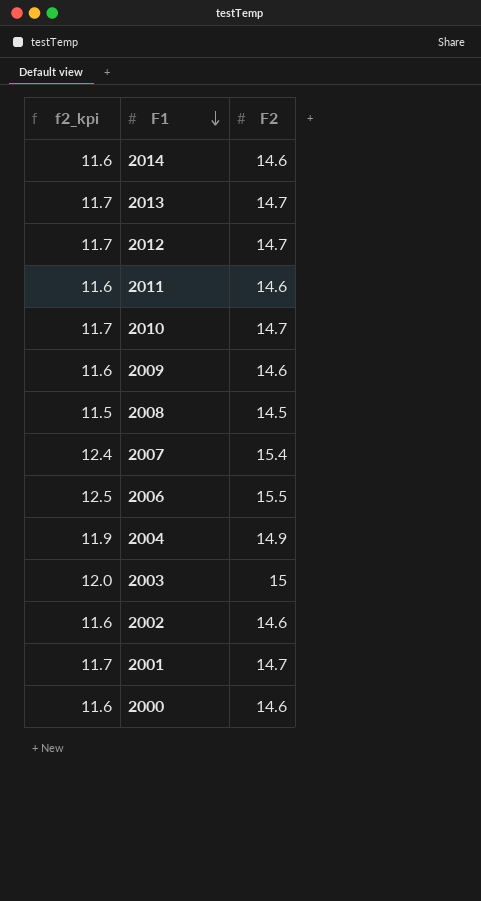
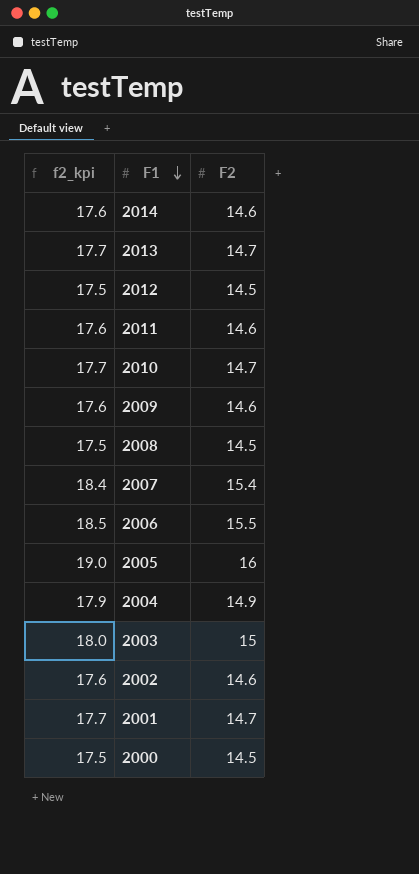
column f2_kpi | formula: [F2] - 3 -> [F2] + 3
2012 | F2: 14.7 -> 14.5
row 2005: none -> 19.0 | 16
2000 | F2: 14.6 -> 14.5

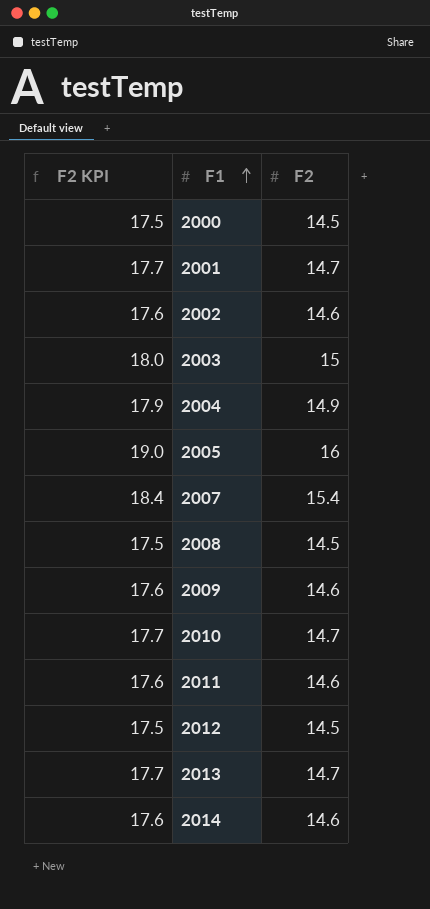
row order: F1 descending -> F1 ascending
column name: f2_kpi -> F2 KPI
row 2006: 18.5 | 15.5 -> none

